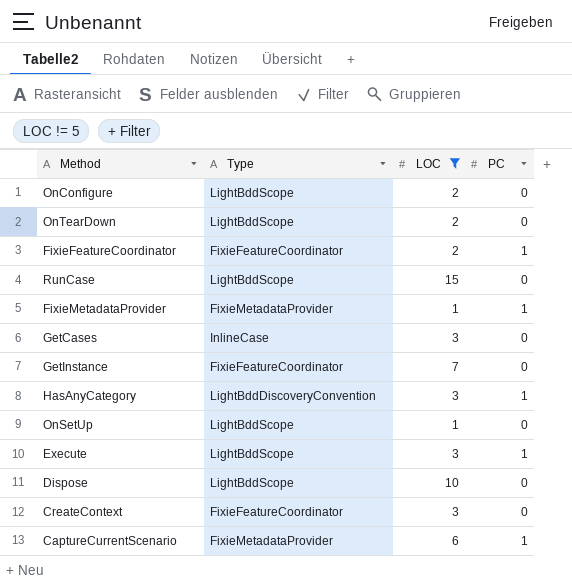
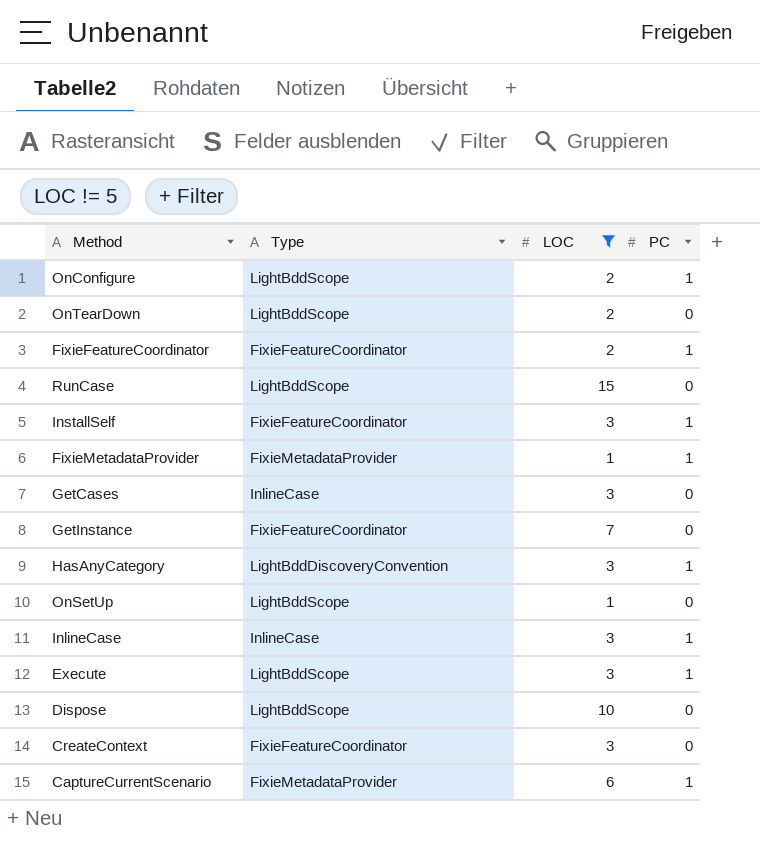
OnConfigure | PC: 0 -> 1
row InstallSelf: none -> FixieFeatureCoordinator | 3 | 1
row InlineCase: none -> InlineCase | 3 | 1

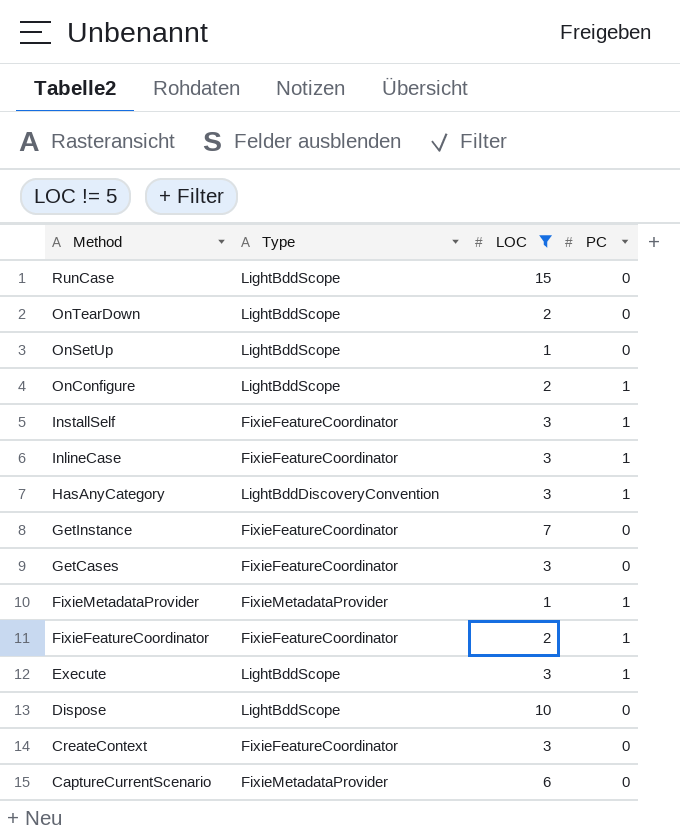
row order: none -> Method descending
InlineCase | Type: InlineCase -> FixieFeatureCoordinator
GetCases | Type: InlineCase -> FixieFeatureCoordinator
CaptureCurrentScenario | PC: 1 -> 0

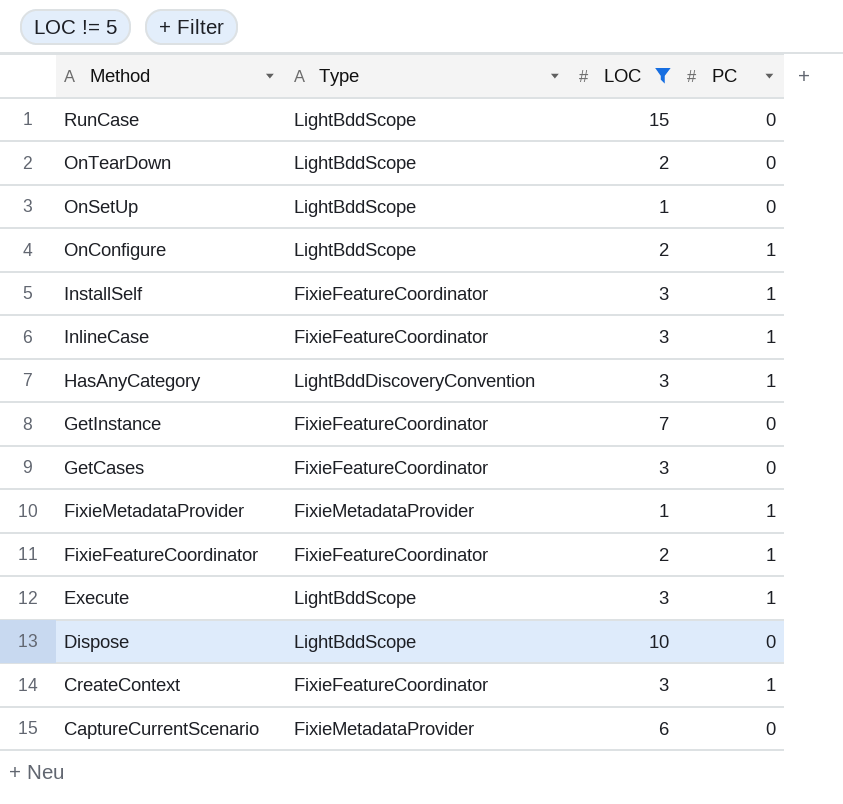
CreateContext | PC: 0 -> 1

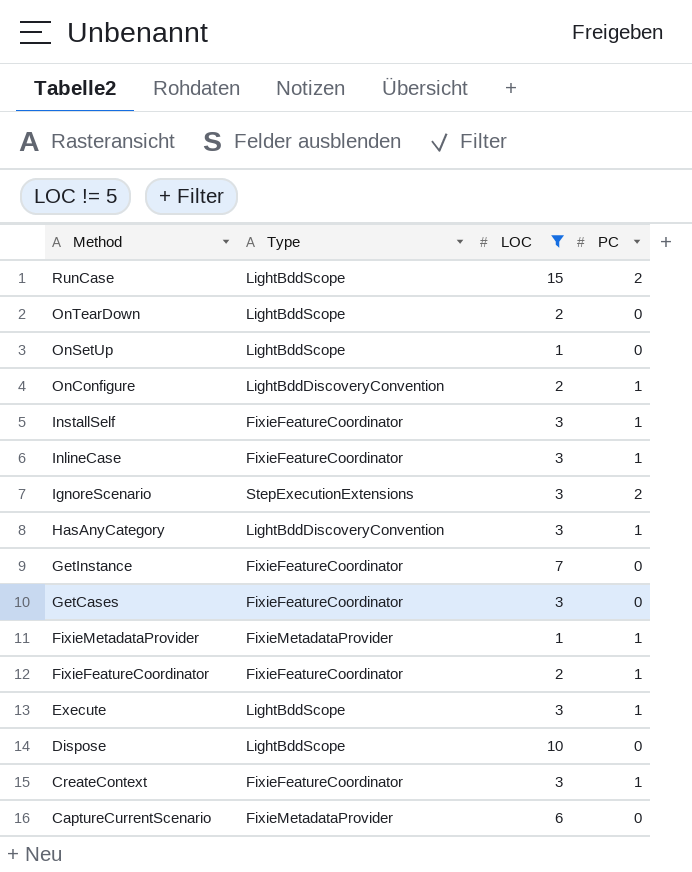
RunCase | PC: 0 -> 2
OnConfigure | Type: LightBddScope -> LightBddDiscoveryConvention
row IgnoreScenario: none -> StepExecutionExtensions | 3 | 2

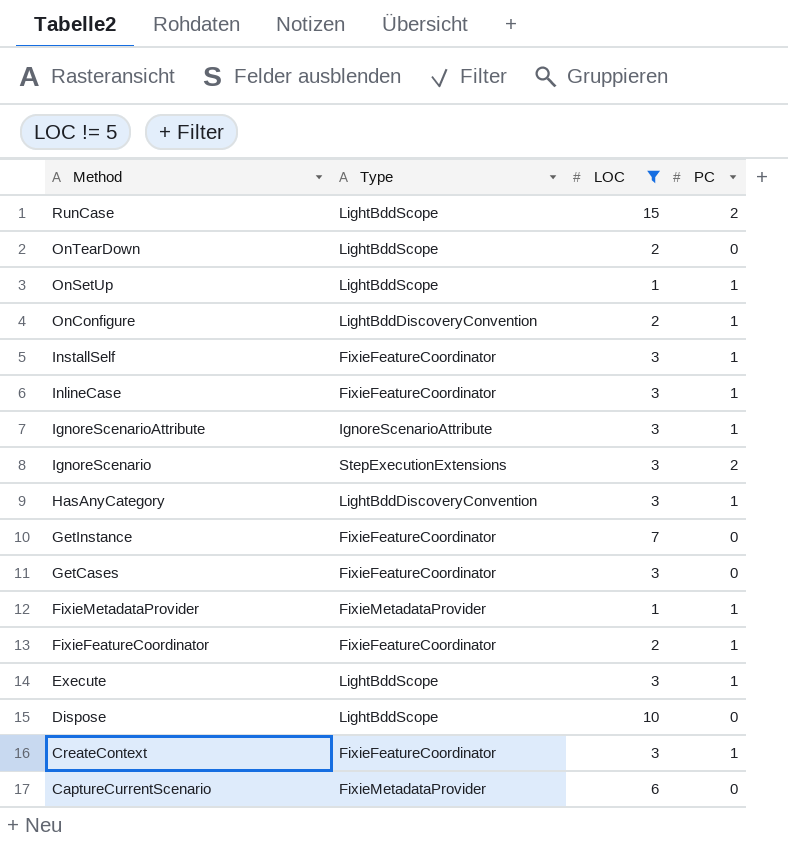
OnSetUp | PC: 0 -> 1
row IgnoreScenarioAttribute: none -> IgnoreScenarioAttribute | 3 | 1

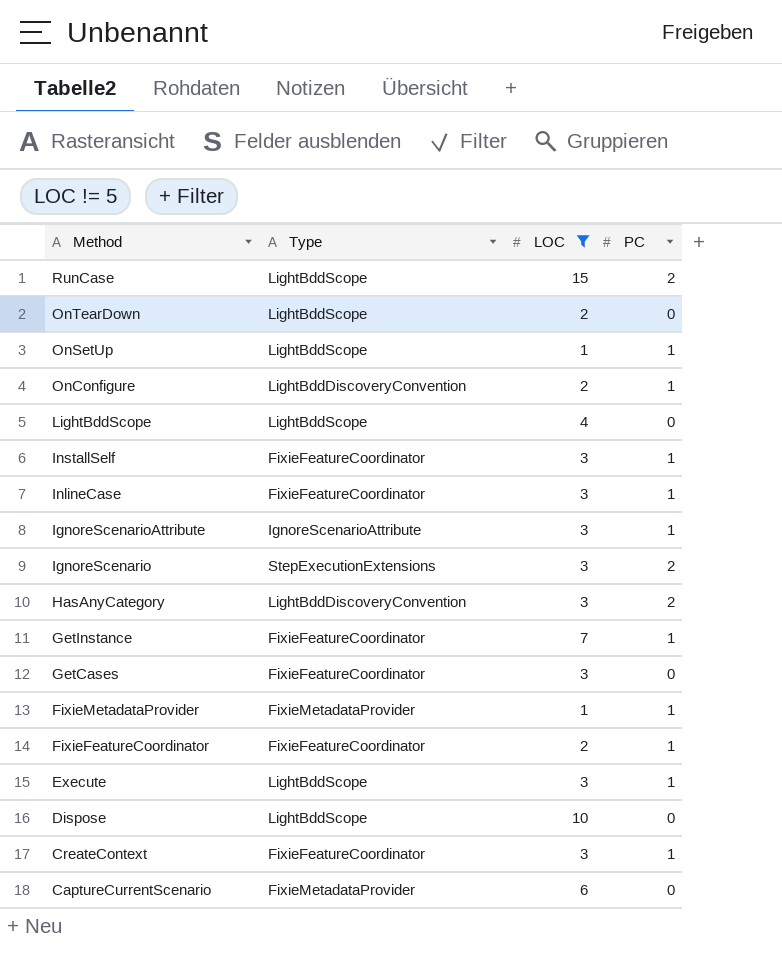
row LightBddScope: none -> LightBddScope | 4 | 0
HasAnyCategory | PC: 1 -> 2
GetInstance | PC: 0 -> 1

